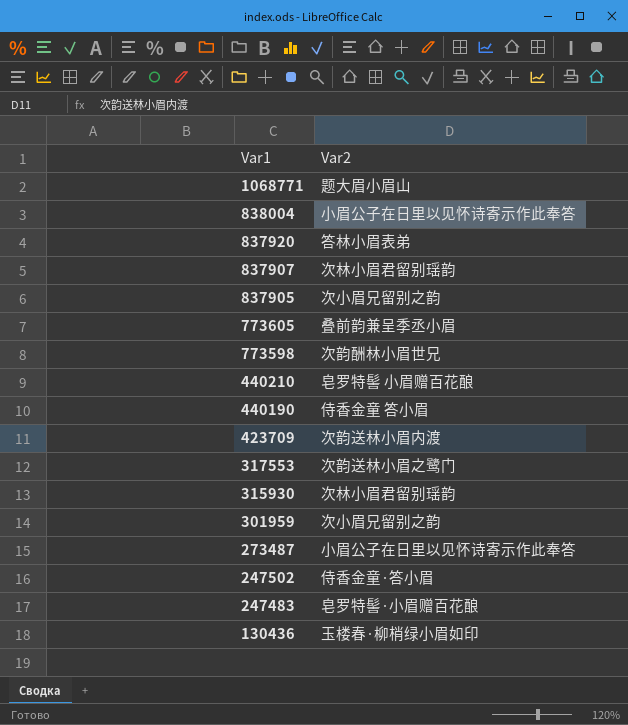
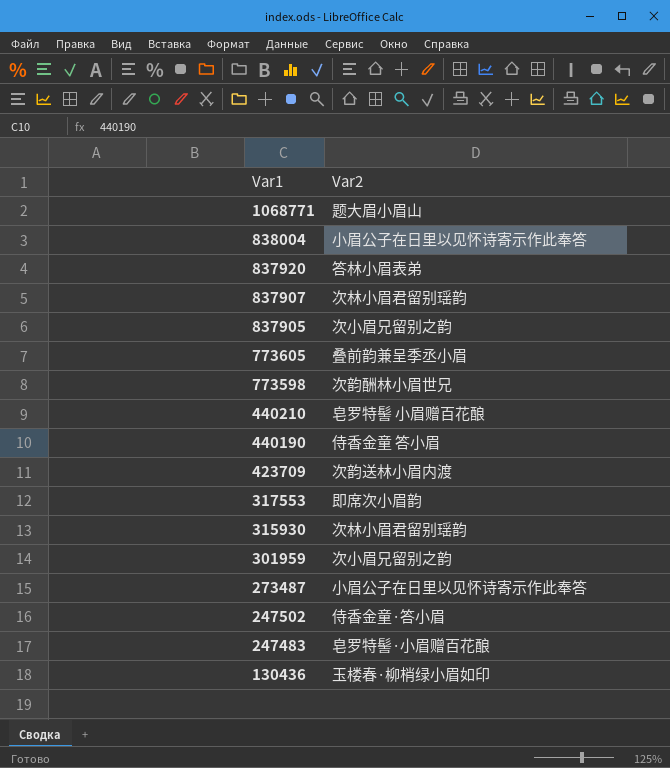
317553 | Var2: 次韵送林小眉之鹭门 -> 即席次小眉韵

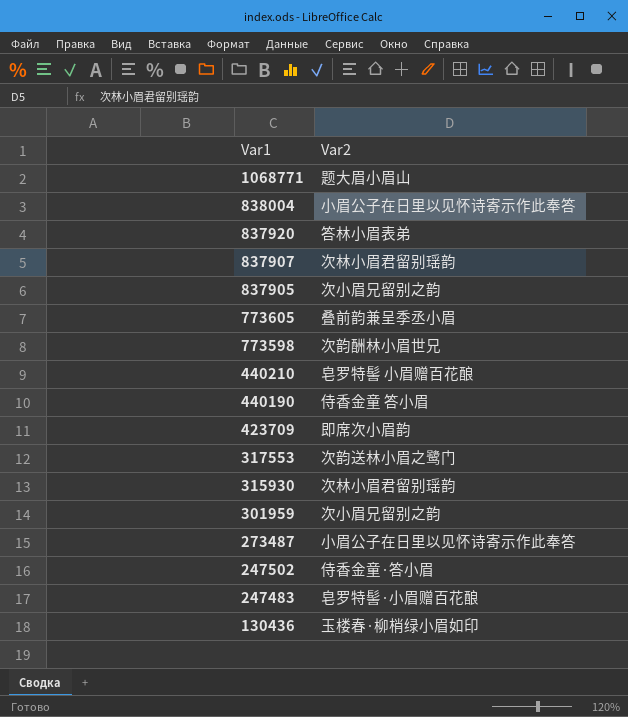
423709 | Var2: 次韵送林小眉内渡 -> 即席次小眉韵
317553 | Var2: 即席次小眉韵 -> 次韵送林小眉之鹭门

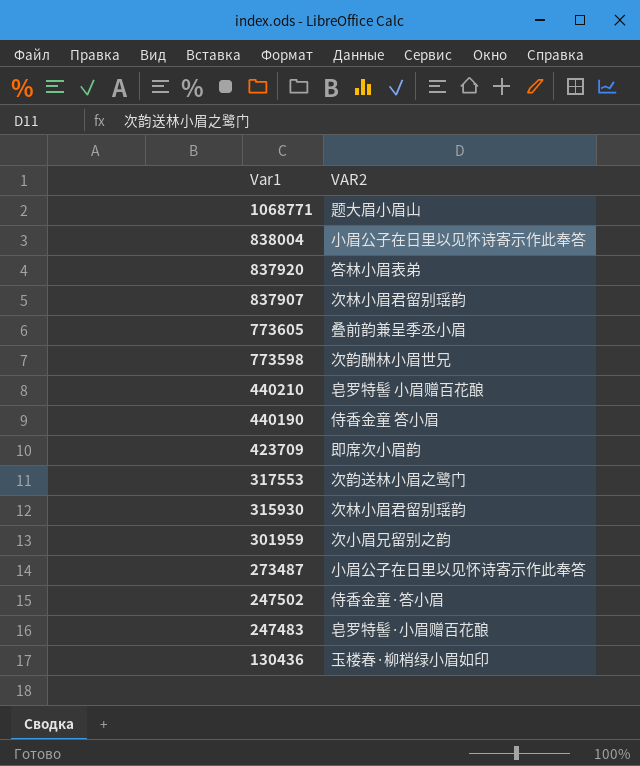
column name: Var2 -> VAR2
row 837905: 次小眉兄留别之韵 -> none

